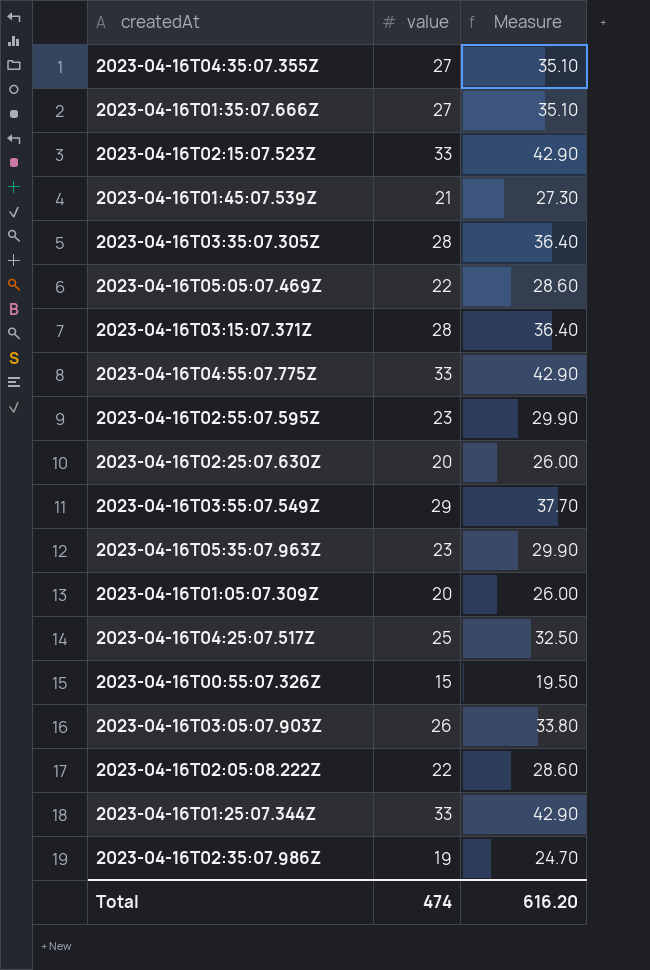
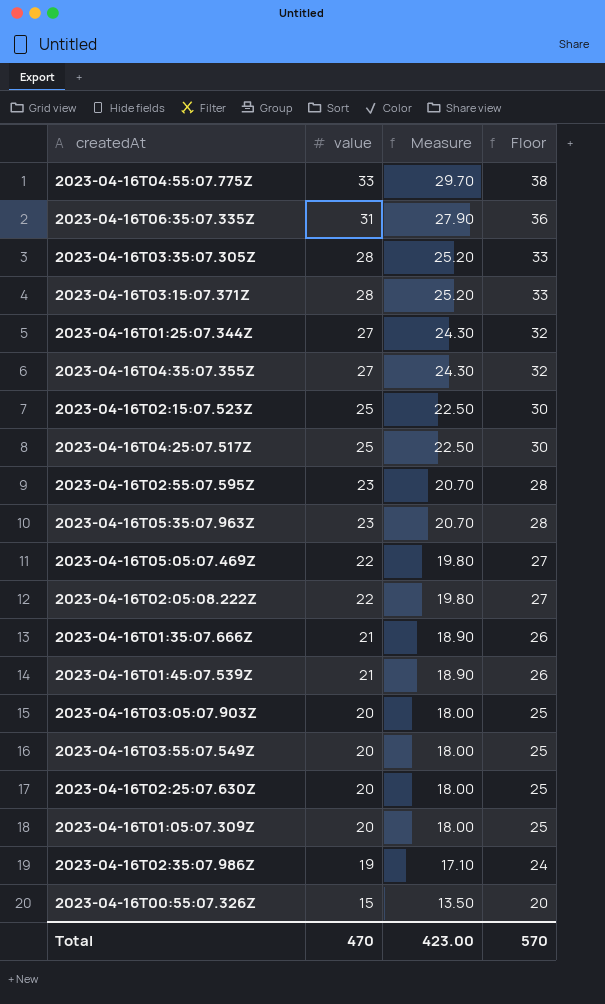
row order: none -> value descending
column Measure | formula: [value] * 1.3 -> [value] * 0.9
column Floor | formula: none -> [value] + 5
row 2023-04-16T06:35:07.335Z: none -> 31 | 27.90 | 36
2023-04-16T01:25:07.344Z | value: 33 -> 27
2023-04-16T02:15:07.523Z | value: 33 -> 25
2023-04-16T01:35:07.666Z | value: 27 -> 21
2023-04-16T03:05:07.903Z | value: 26 -> 20
2023-04-16T03:55:07.549Z | value: 29 -> 20
Total | value: 474 -> 470
Total | Measure: 616.20 -> 423.00

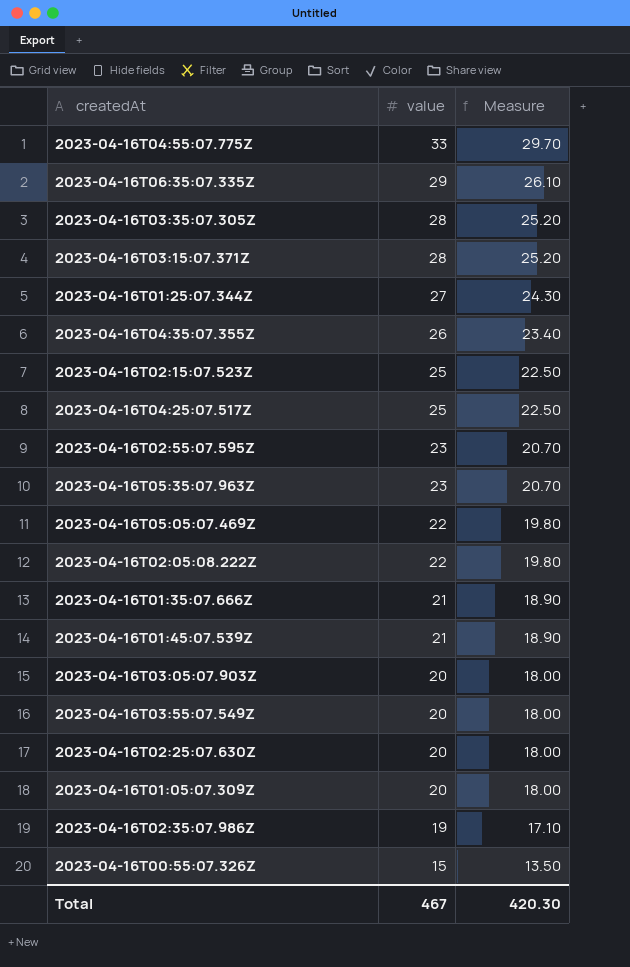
column Floor | formula: [value] + 5 -> none
2023-04-16T06:35:07.335Z | value: 31 -> 29
2023-04-16T06:35:07.335Z | Measure: 27.90 -> 26.10
2023-04-16T04:35:07.355Z | value: 27 -> 26
2023-04-16T04:35:07.355Z | Measure: 24.30 -> 23.40
Total | value: 470 -> 467
Total | Measure: 423.00 -> 420.30

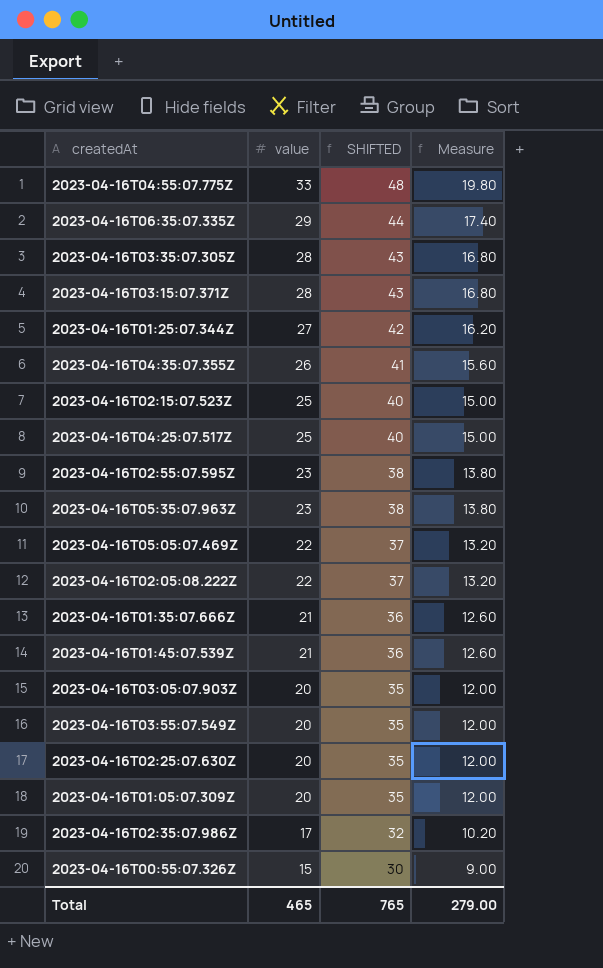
column SHIFTED | formula: none -> [value] + 15
column Measure | formula: [value] * 0.9 -> [value] * 0.6
2023-04-16T02:35:07.986Z | value: 19 -> 17
Total | value: 467 -> 465
Total | Measure: 420.30 -> 279.00

